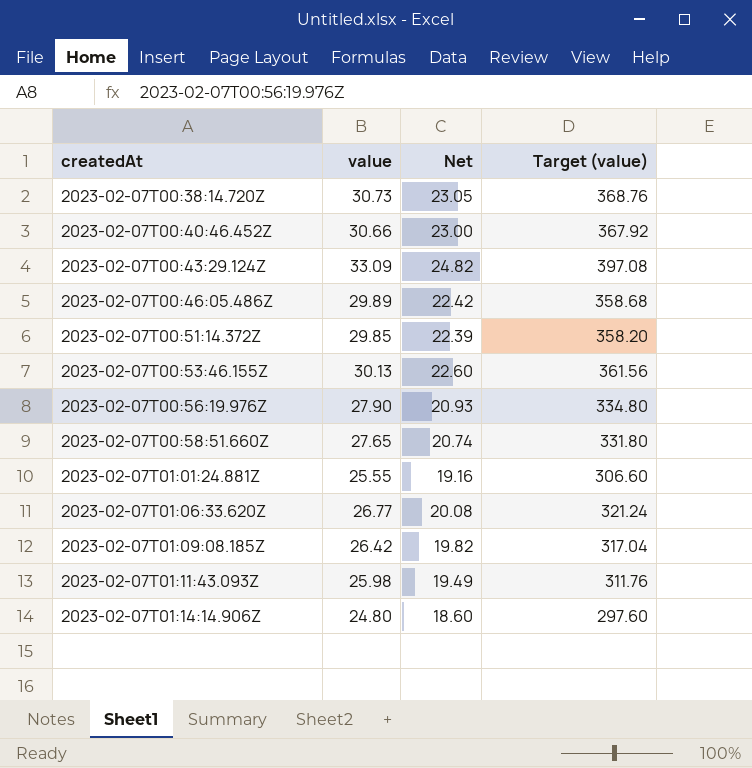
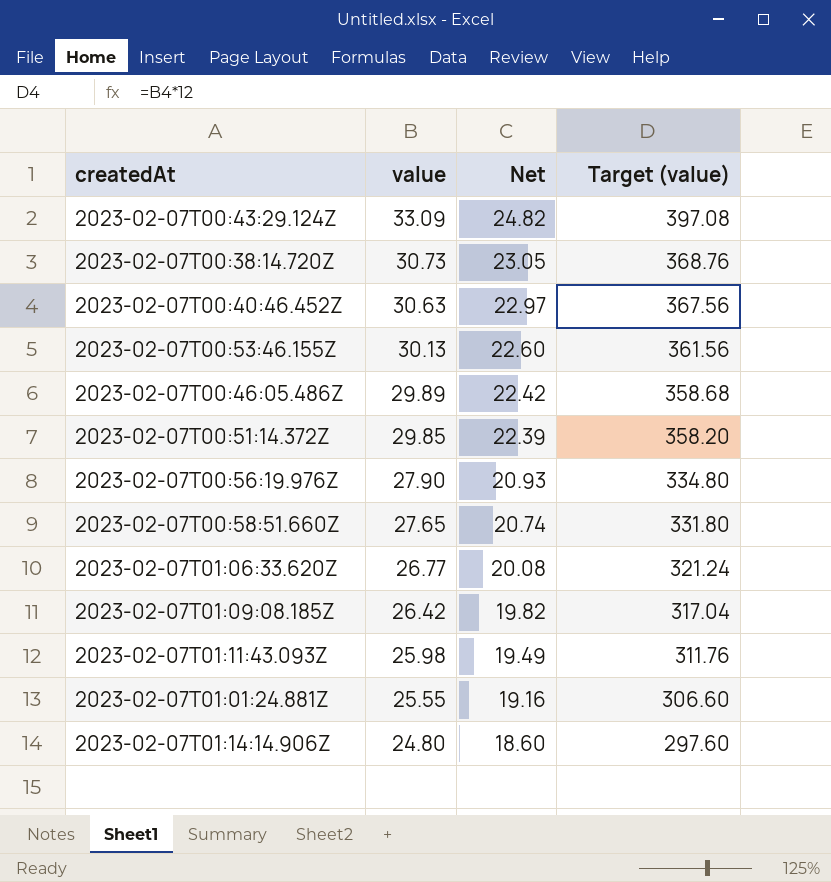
row order: createdAt ascending -> value descending
2023-02-07T00:40:46.452Z | value: 30.66 -> 30.63
2023-02-07T00:40:46.452Z | Net: 23.00 -> 22.97
2023-02-07T00:40:46.452Z | Target (value): 367.92 -> 367.56

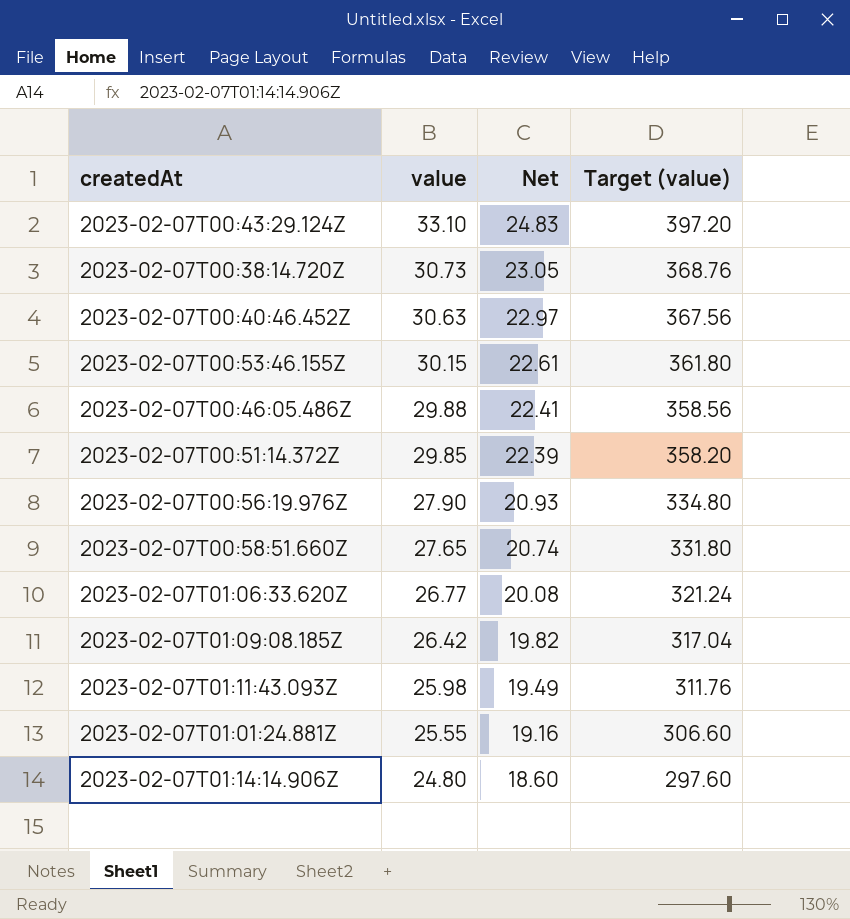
2023-02-07T00:43:29.124Z | value: 33.09 -> 33.10
2023-02-07T00:43:29.124Z | Net: 24.82 -> 24.83
2023-02-07T00:43:29.124Z | Target (value): 397.08 -> 397.20
2023-02-07T00:53:46.155Z | value: 30.13 -> 30.15
2023-02-07T00:53:46.155Z | Net: 22.60 -> 22.61
2023-02-07T00:53:46.155Z | Target (value): 361.56 -> 361.80
2023-02-07T00:46:05.486Z | value: 29.89 -> 29.88
2023-02-07T00:46:05.486Z | Net: 22.42 -> 22.41
2023-02-07T00:46:05.486Z | Target (value): 358.68 -> 358.56

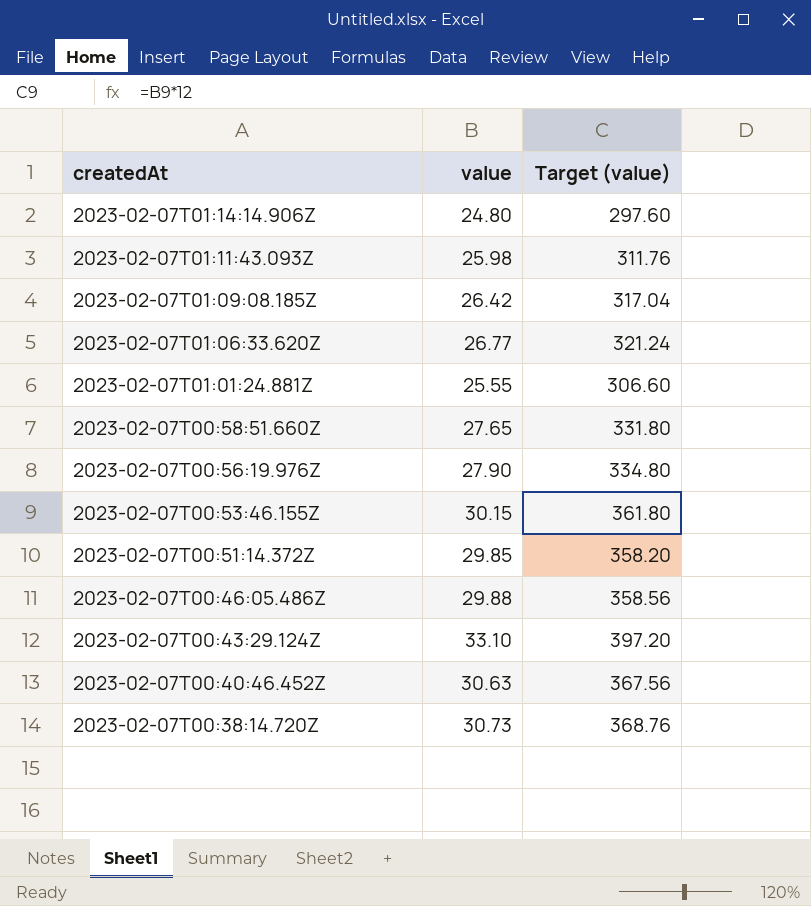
row order: value descending -> createdAt descending
column Net | formula: [value] * 0.75 -> none

